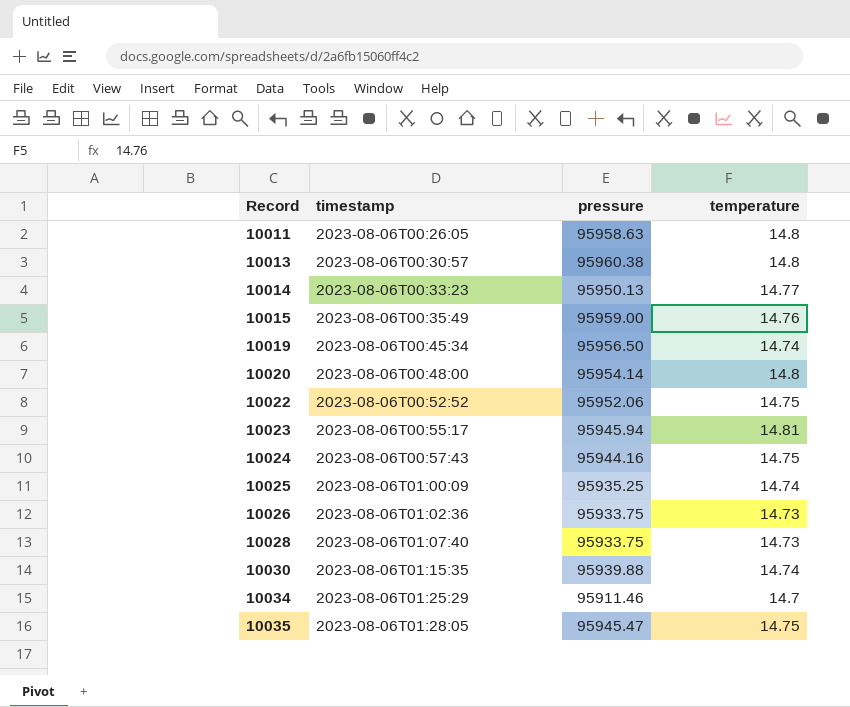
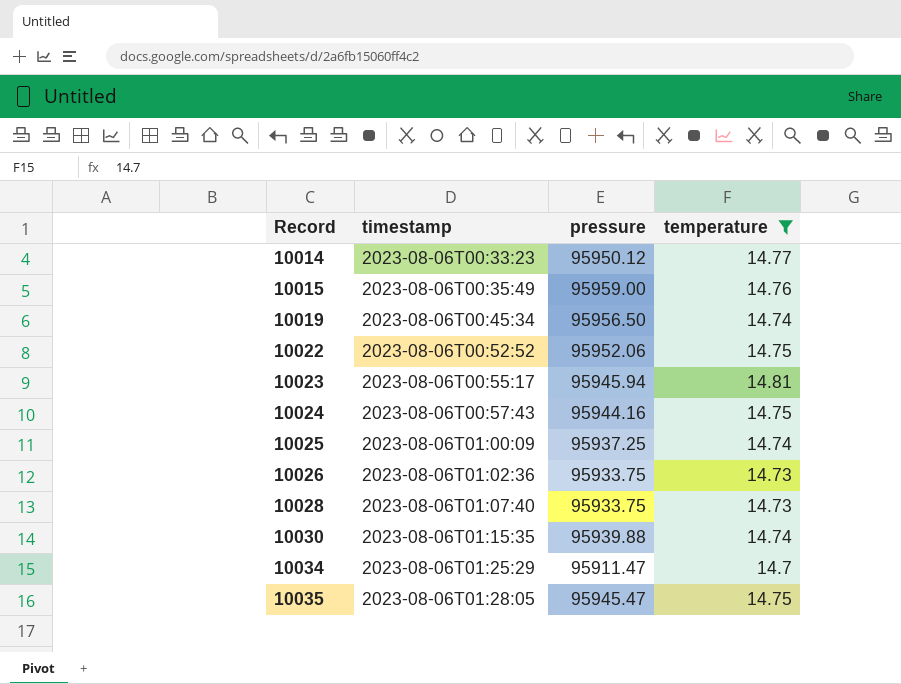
filter: none -> temperature != 14.8
10014 | pressure: 95950.13 -> 95950.12
10025 | pressure: 95935.25 -> 95937.25
10034 | pressure: 95911.46 -> 95911.47

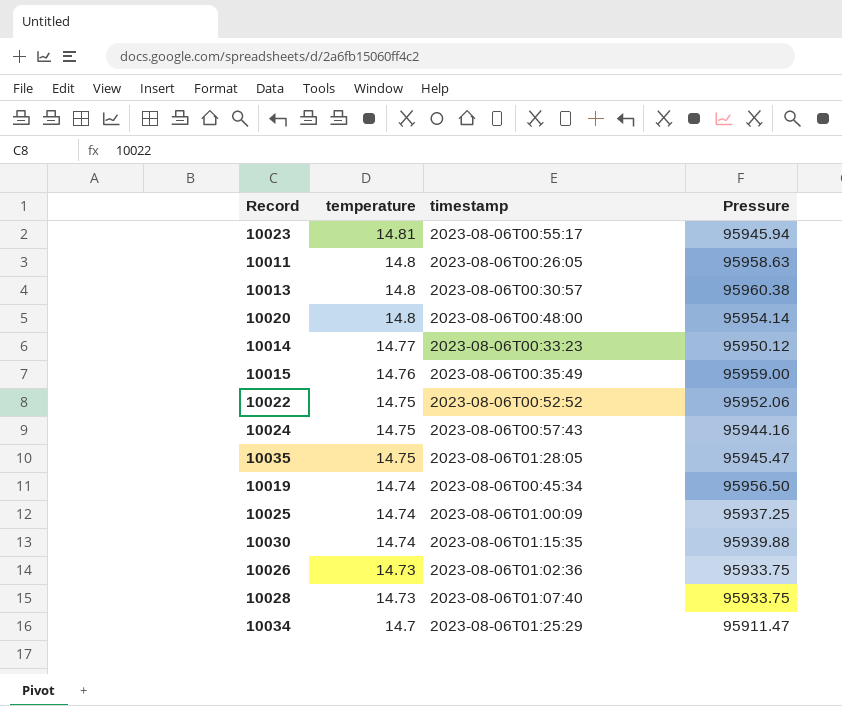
filter: temperature != 14.8 -> none
row order: Record ascending -> temperature descending
column temperature | position: 4 -> 2
column name: pressure -> Pressure

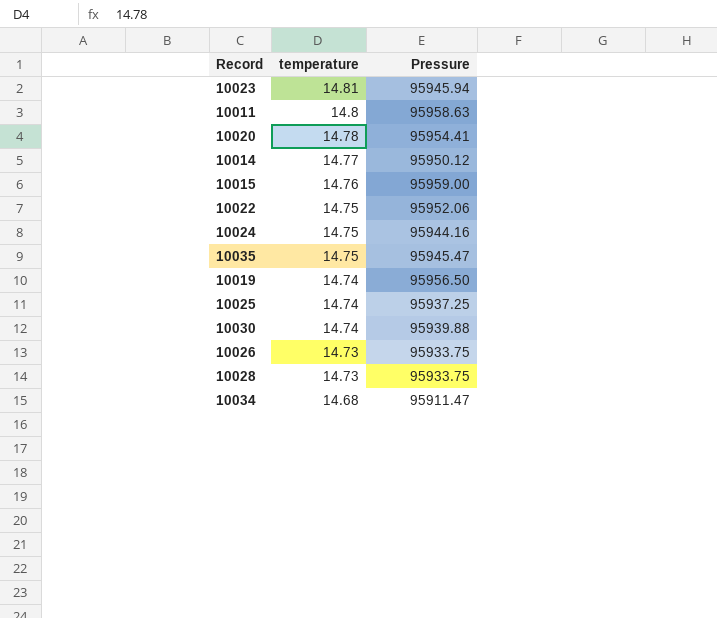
column timestamp | position: 3 -> none
row 10013: 14.8 | 2023-08-06T00:30:57 | 95960.38 -> none
10020 | temperature: 14.8 -> 14.78
10020 | Pressure: 95954.14 -> 95954.41
10034 | temperature: 14.7 -> 14.68

